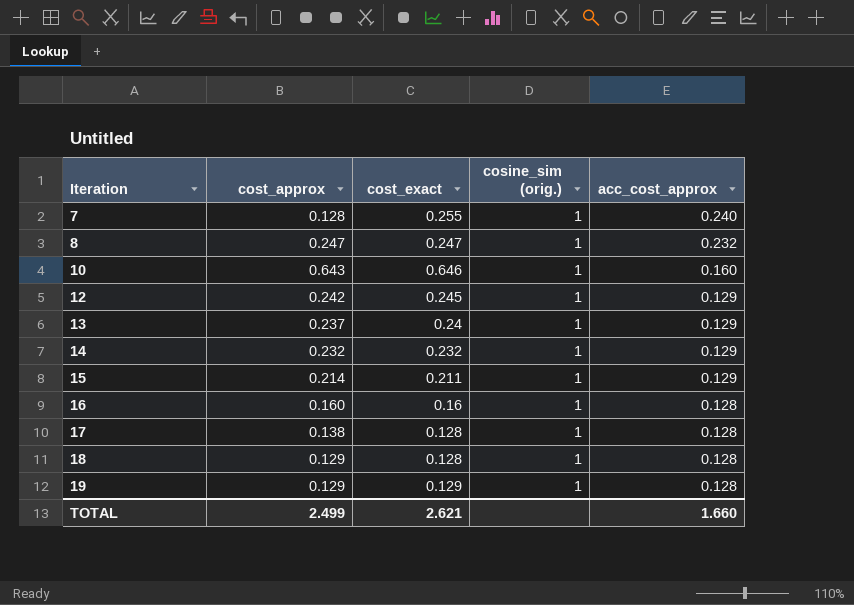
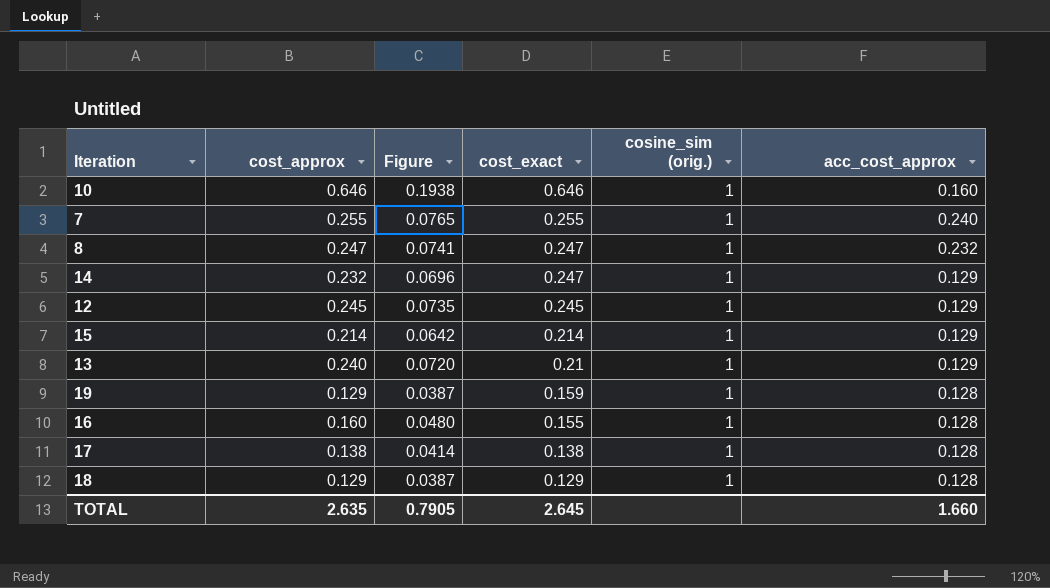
row order: Iteration ascending -> cost_exact descending
column Figure | formula: none -> [cost_approx] * 0.3
10 | cost_approx: 0.643 -> 0.646
7 | cost_approx: 0.128 -> 0.255
14 | cost_exact: 0.232 -> 0.247
12 | cost_approx: 0.242 -> 0.245
15 | cost_exact: 0.211 -> 0.214
13 | cost_approx: 0.237 -> 0.240
13 | cost_exact: 0.24 -> 0.21
19 | cost_exact: 0.129 -> 0.159
16 | cost_exact: 0.16 -> 0.155
17 | cost_exact: 0.128 -> 0.138
18 | cost_exact: 0.128 -> 0.129
TOTAL | cost_approx: 2.499 -> 2.635
TOTAL | cost_exact: 2.621 -> 2.645

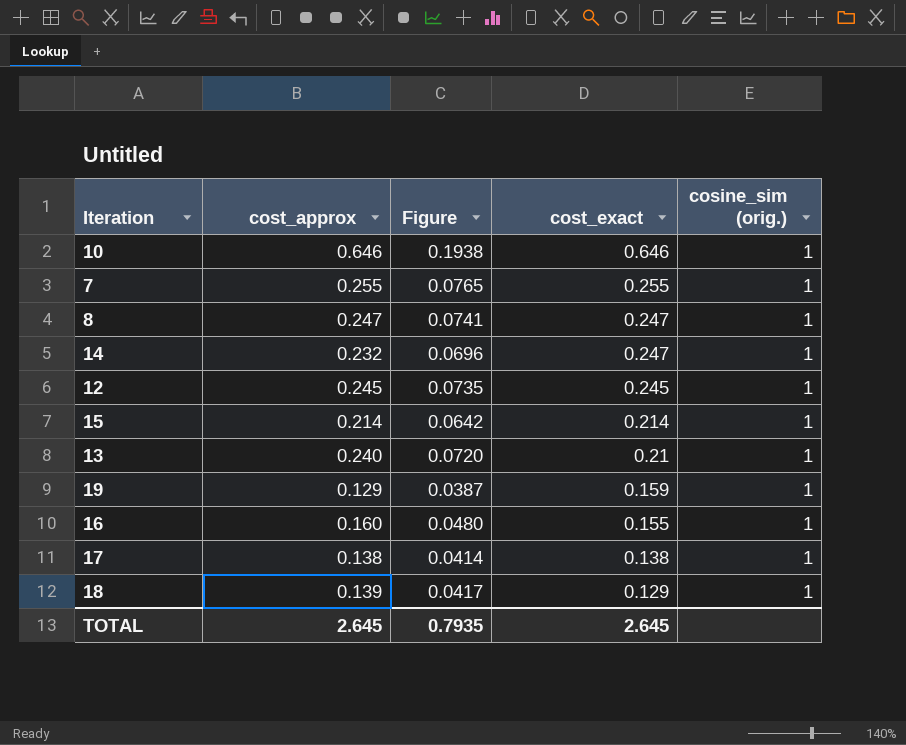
column acc_cost_approx | position: 6 -> none
18 | cost_approx: 0.129 -> 0.139
18 | Figure: 0.0387 -> 0.0417
TOTAL | cost_approx: 2.635 -> 2.645
TOTAL | Figure: 0.7905 -> 0.7935

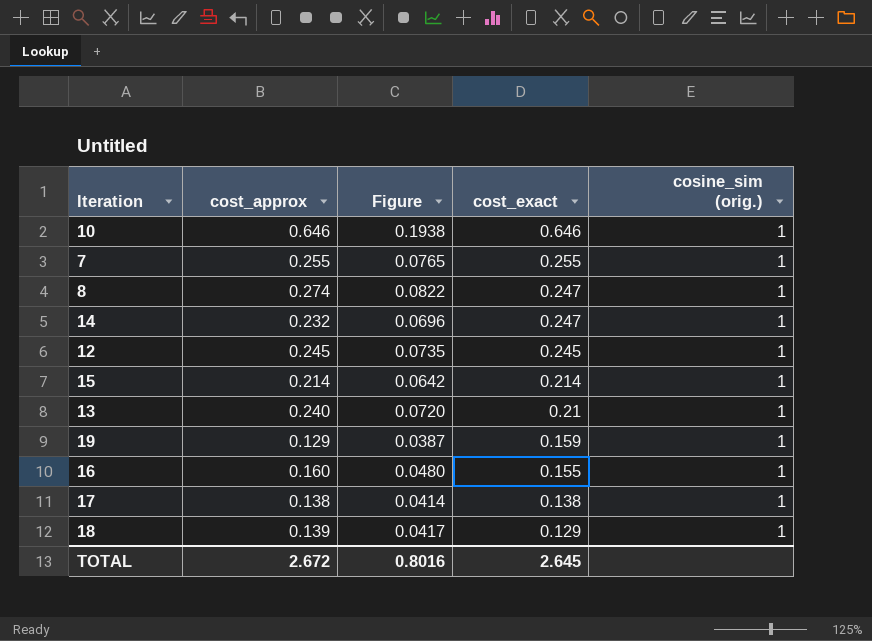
8 | cost_approx: 0.247 -> 0.274
8 | Figure: 0.0741 -> 0.0822
TOTAL | cost_approx: 2.645 -> 2.672
TOTAL | Figure: 0.7935 -> 0.8016

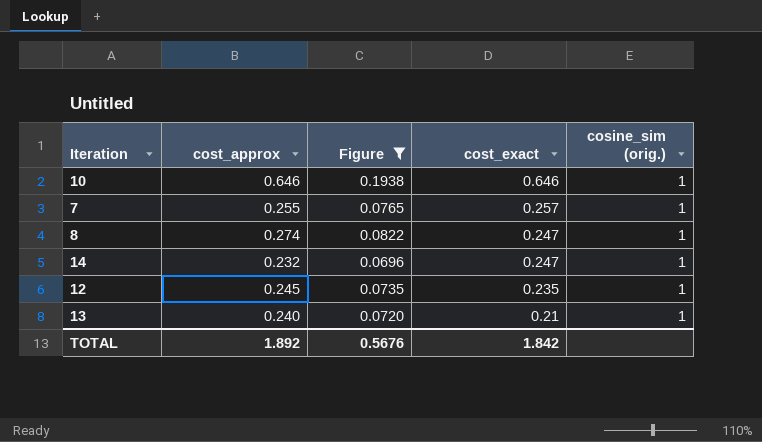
filter: none -> Figure >= 0.0696
7 | cost_exact: 0.255 -> 0.257
12 | cost_exact: 0.245 -> 0.235
TOTAL | cost_approx: 2.672 -> 1.892
TOTAL | Figure: 0.8016 -> 0.5676
TOTAL | cost_exact: 2.645 -> 1.842

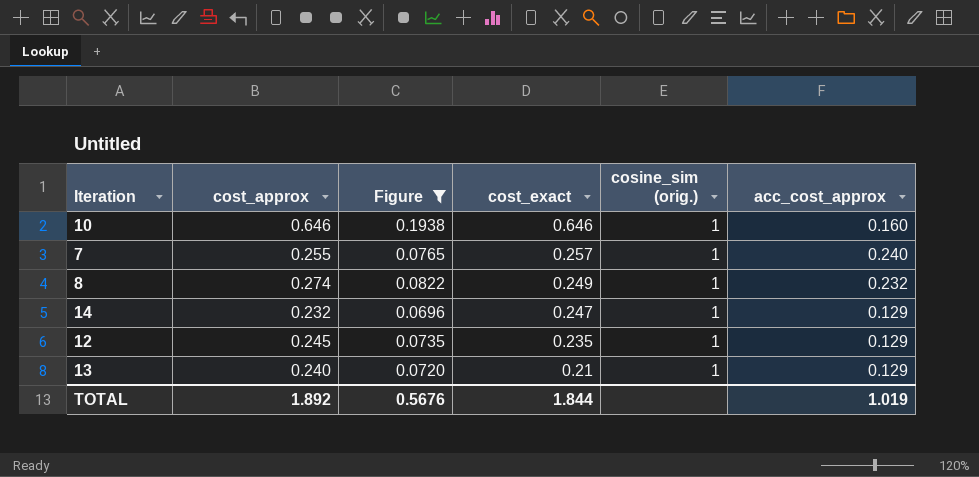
column acc_cost_approx | position: none -> 6
8 | cost_exact: 0.247 -> 0.249
TOTAL | cost_exact: 1.842 -> 1.844

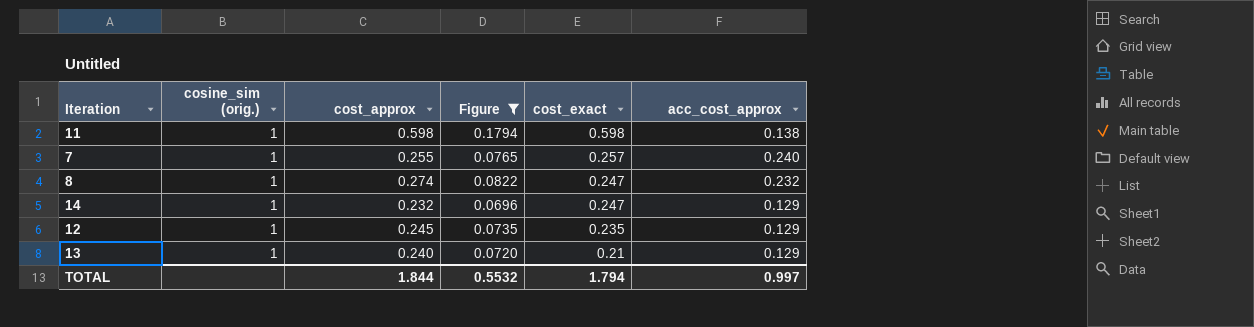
column cosine_sim (orig.) | position: 5 -> 2
row 10: 0.646 | 0.1938 | 0.646 | 1 | 0.160 -> none
row 11: none -> 1 | 0.598 | 0.1794 | 0.598 | 0.138
8 | cost_exact: 0.249 -> 0.247
TOTAL | cost_approx: 1.892 -> 1.844
TOTAL | Figure: 0.5676 -> 0.5532
TOTAL | cost_exact: 1.844 -> 1.794
TOTAL | acc_cost_approx: 1.019 -> 0.997

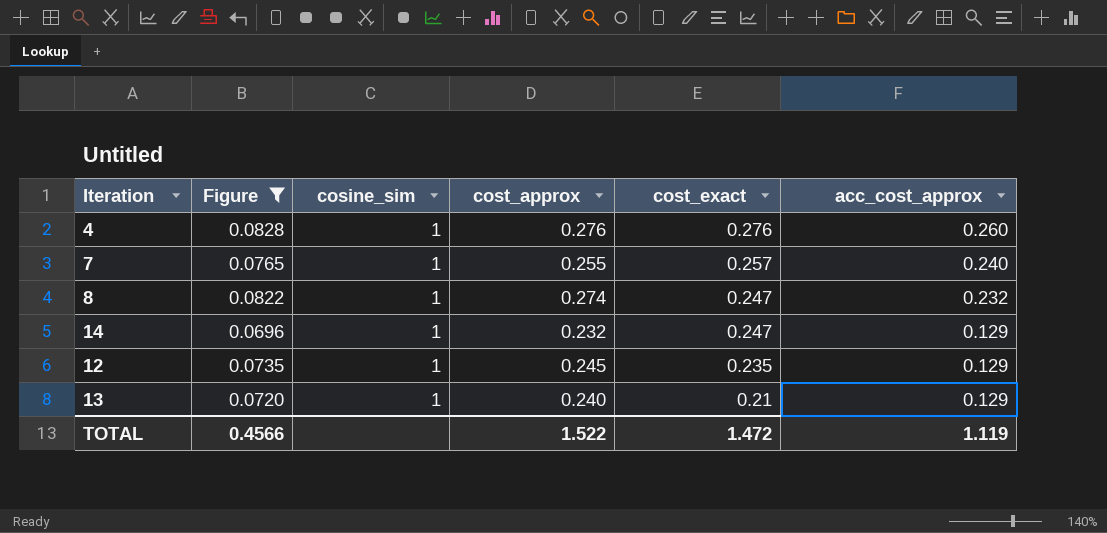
column Figure | position: 4 -> 2
column name: cosine_sim (orig.) -> cosine_sim
row 11: 1 | 0.598 | 0.1794 | 0.598 | 0.138 -> none
row 4: none -> 0.0828 | 1 | 0.276 | 0.276 | 0.260
TOTAL | Figure: 0.5532 -> 0.4566
TOTAL | cost_approx: 1.844 -> 1.522
TOTAL | cost_exact: 1.794 -> 1.472
TOTAL | acc_cost_approx: 0.997 -> 1.119

